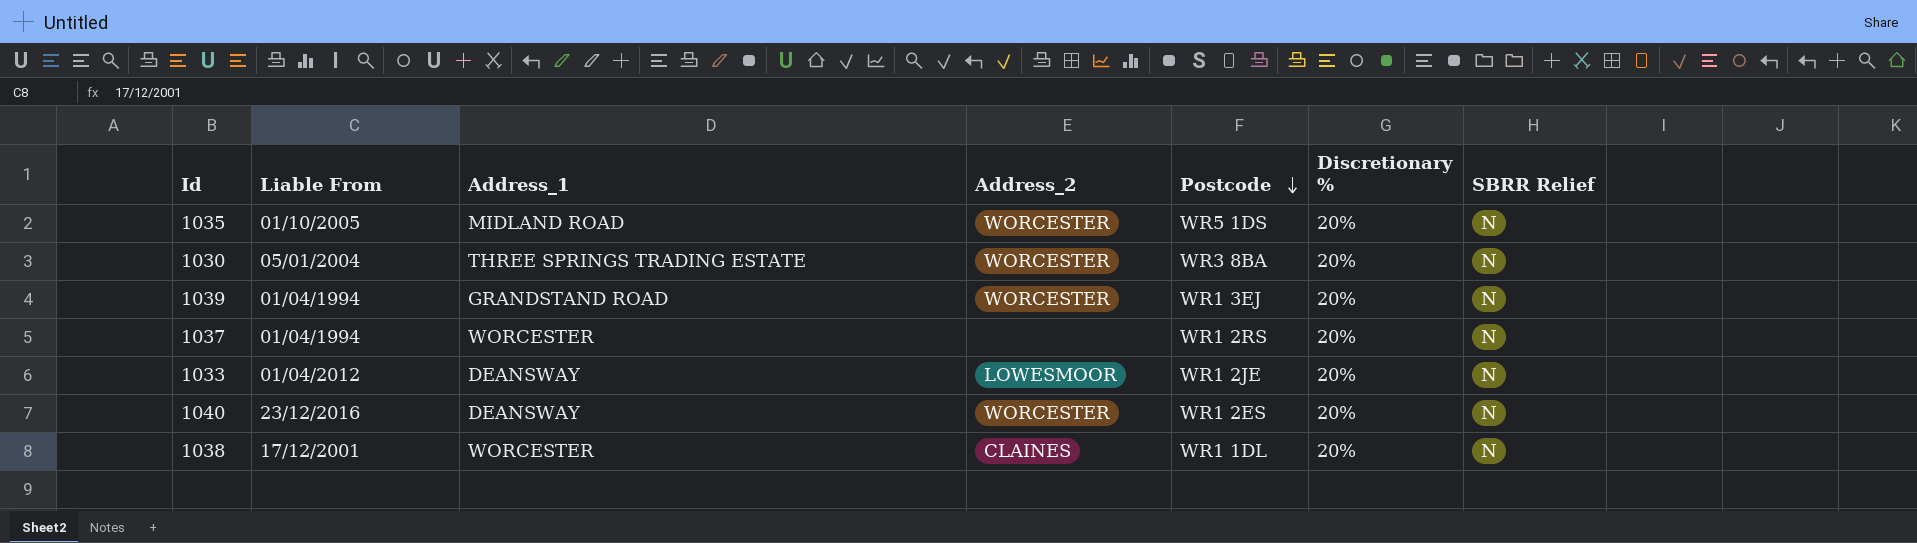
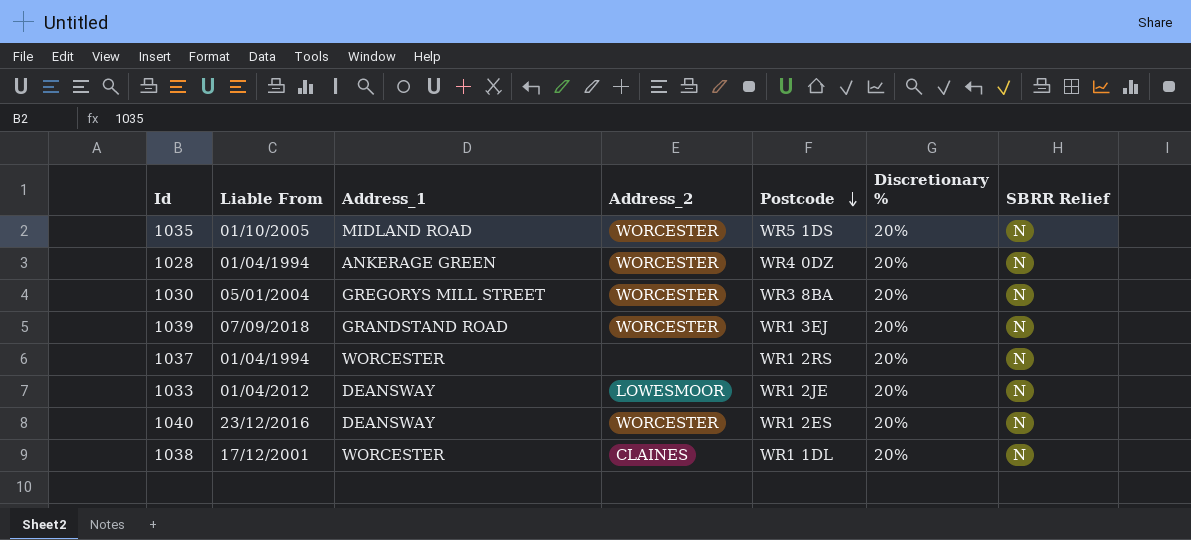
row 1028: none -> 01/04/1994 | ANKERAGE GREEN | WORCESTER | WR4 0DZ | 20% | N
1030 | Address_1: THREE SPRINGS TRADING ESTATE -> GREGORYS MILL STREET
1039 | Liable From: 01/04/1994 -> 07/09/2018

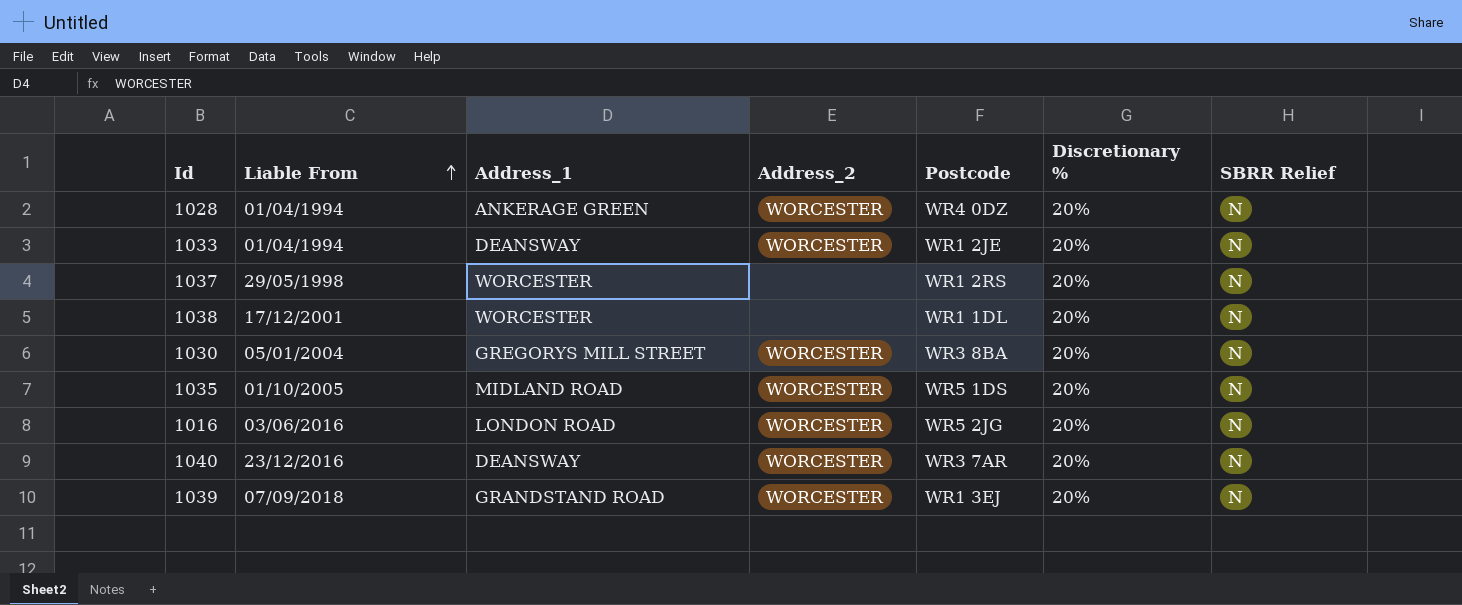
row order: Postcode descending -> Liable From ascending
1033 | Liable From: 01/04/2012 -> 01/04/1994
1033 | Address_2: LOWESMOOR -> WORCESTER
1037 | Liable From: 01/04/1994 -> 29/05/1998
1038 | Address_2: CLAINES -> none
row 1016: none -> 03/06/2016 | LONDON ROAD | WORCESTER | WR5 2JG | 20% | N
1040 | Postcode: WR1 2ES -> WR3 7AR

